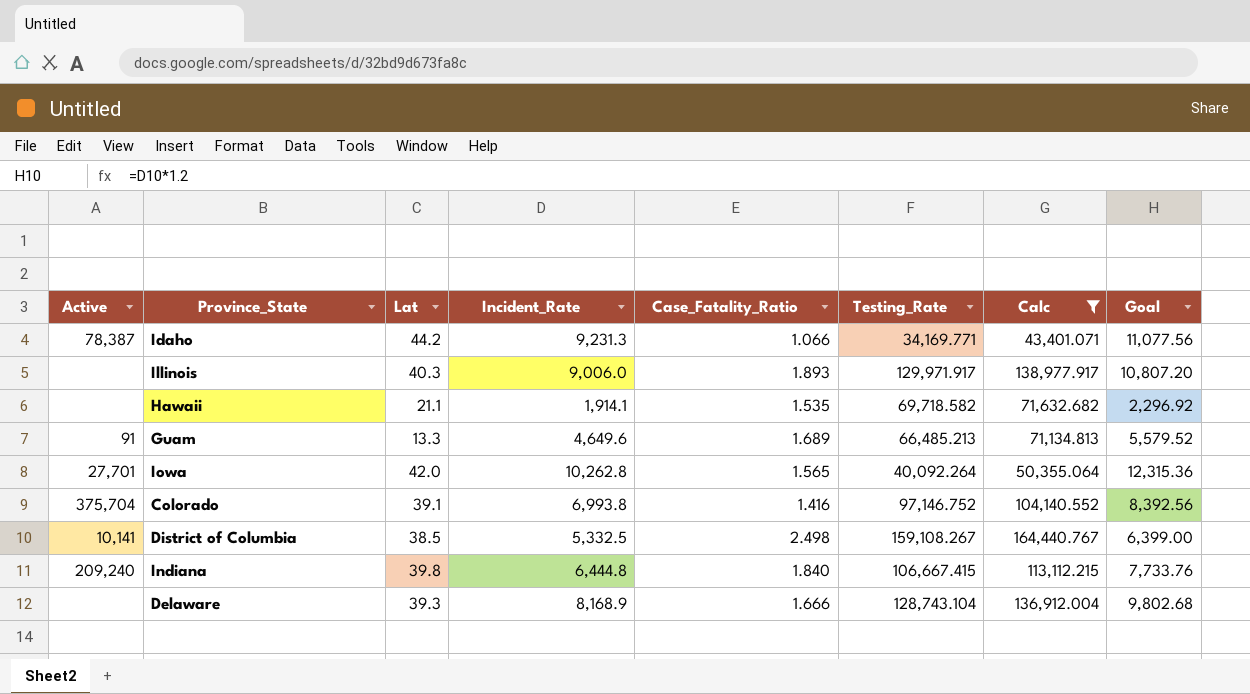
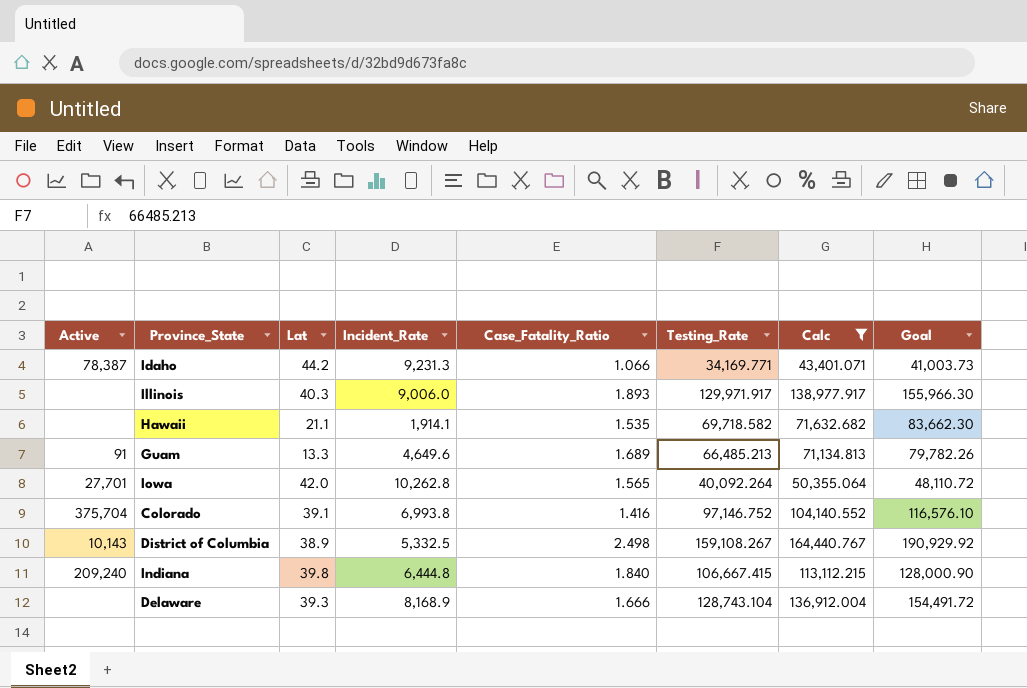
column Goal | formula: [Incident_Rate] * 1.2 -> [Testing_Rate] * 1.2
District of Columbia | Active: 10,141 -> 10,143
District of Columbia | Lat: 38.5 -> 38.9

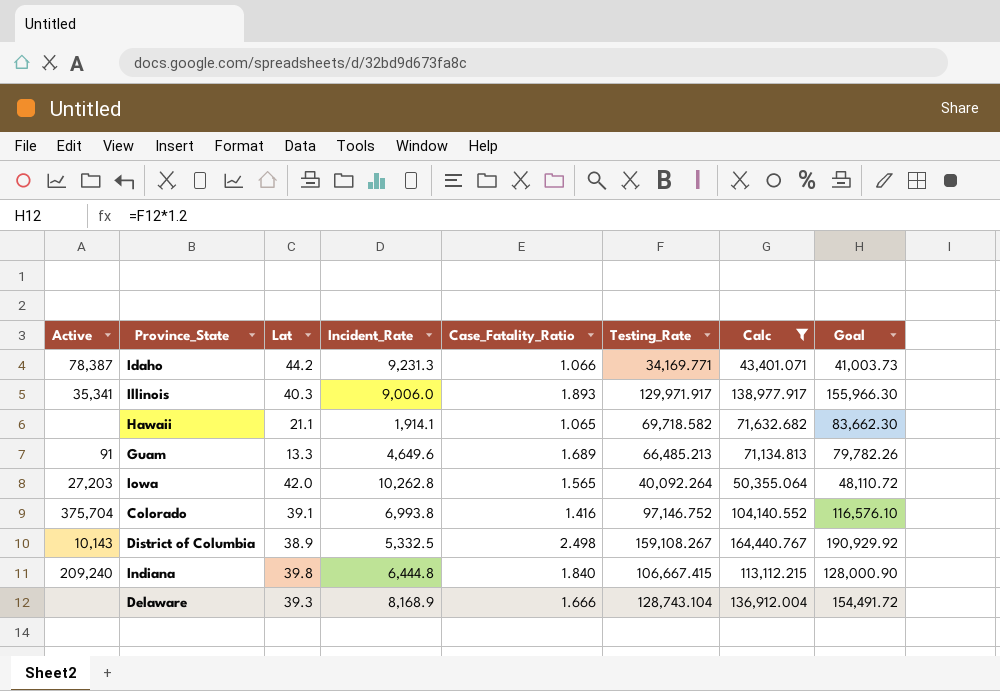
Illinois | Active: none -> 35,341
Hawaii | Case_Fatality_Ratio: 1.535 -> 1.065
Iowa | Active: 27,701 -> 27,203

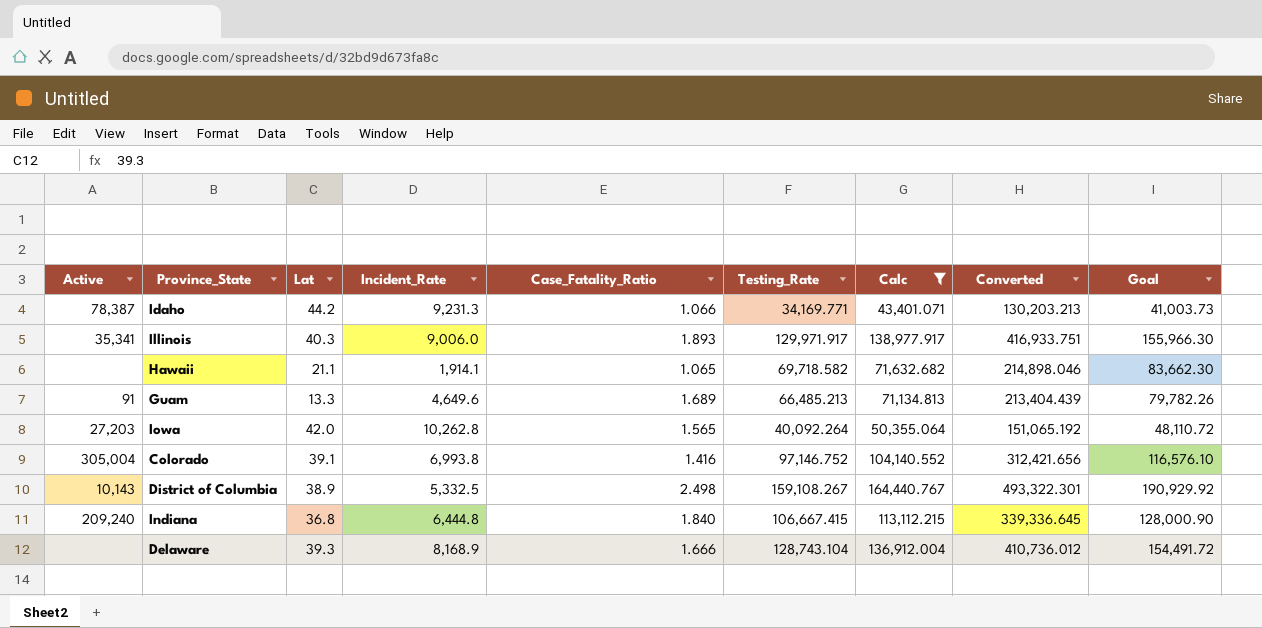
column Converted | formula: none -> [Calc] * 3
Colorado | Active: 375,704 -> 305,004
Indiana | Lat: 39.8 -> 36.8

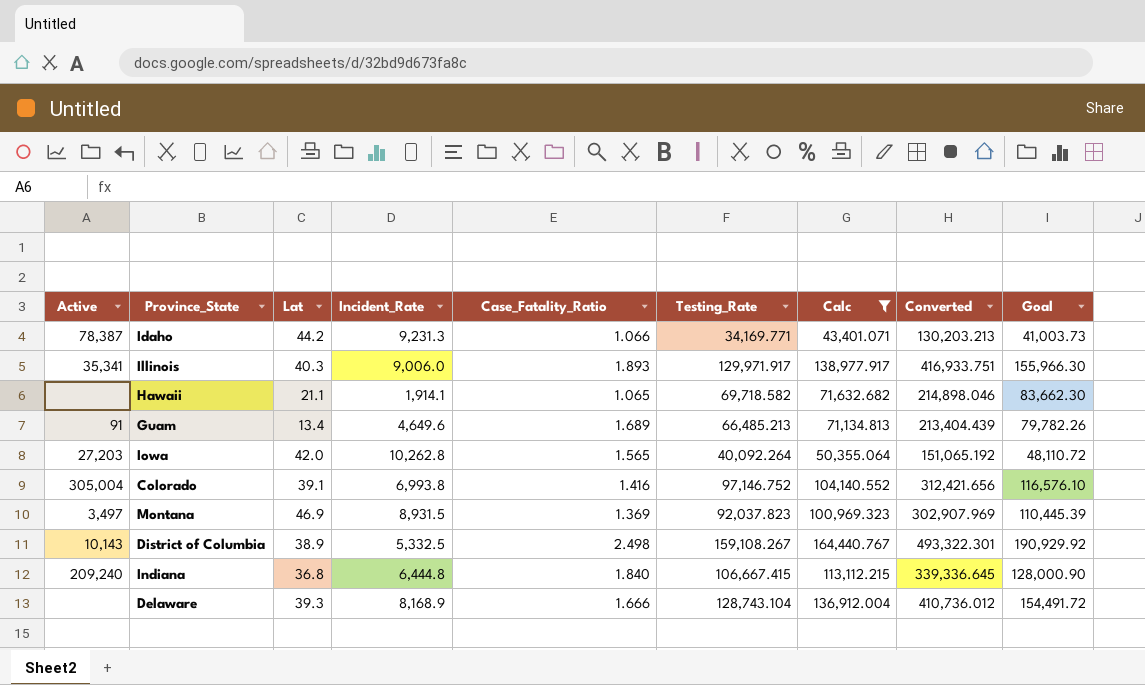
Guam | Lat: 13.3 -> 13.4
row Montana: none -> 3,497 | 46.9 | 8,931.5 | 1.369 | 92,037.823 | 100,969.323 | 302,907.969 | 110,445.39

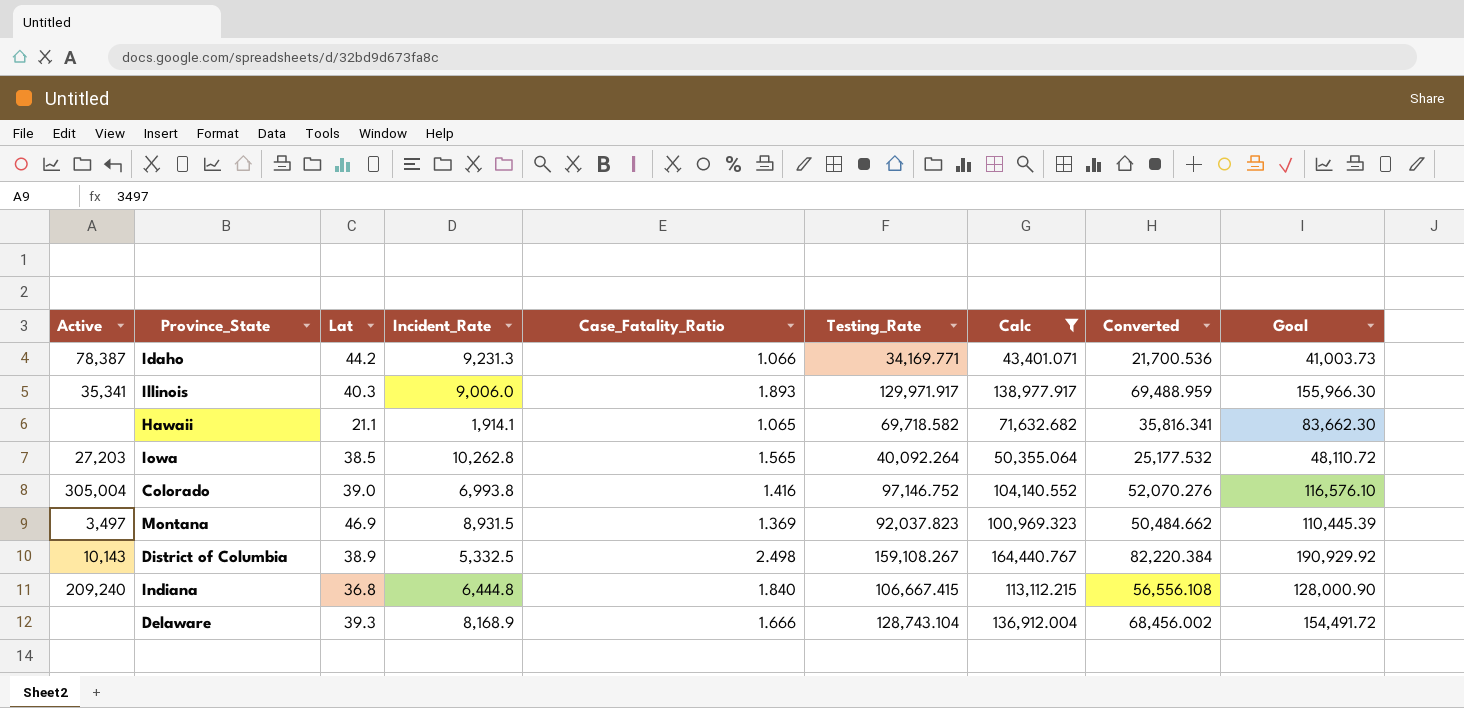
column Converted | formula: [Calc] * 3 -> [Calc] * 0.5
row Guam: 91 | 13.4 | 4,649.6 | 1.689 | 66,485.213 | 71,134.813 | 213,404.439 | 79,782.26 -> none
Iowa | Lat: 42.0 -> 38.5
Colorado | Lat: 39.1 -> 39.0

